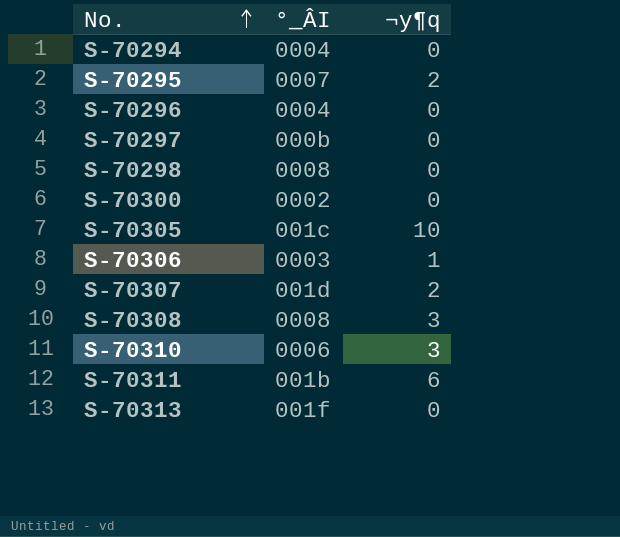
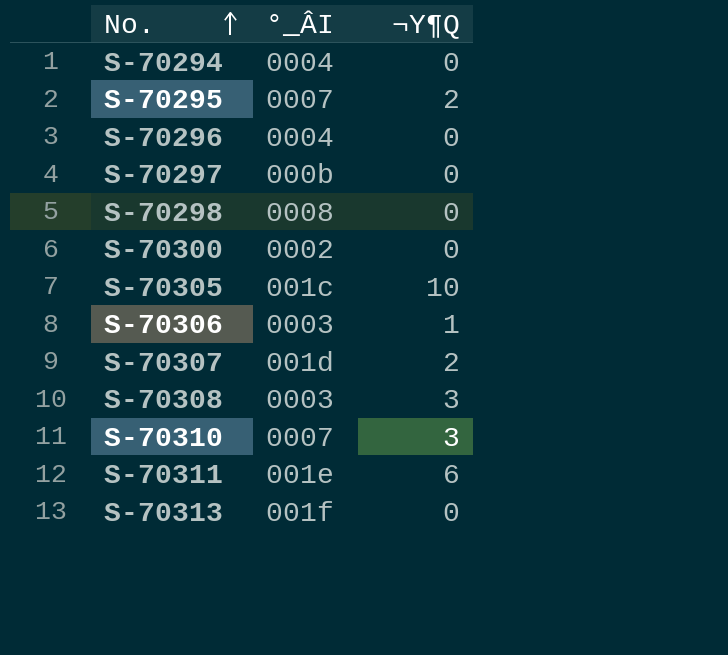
column name: ¬y¶q -> ¬Y¶Q
S-70308 | °_ÂI: 0008 -> 0003
S-70310 | °_ÂI: 0006 -> 0007
S-70311 | °_ÂI: 001b -> 001e

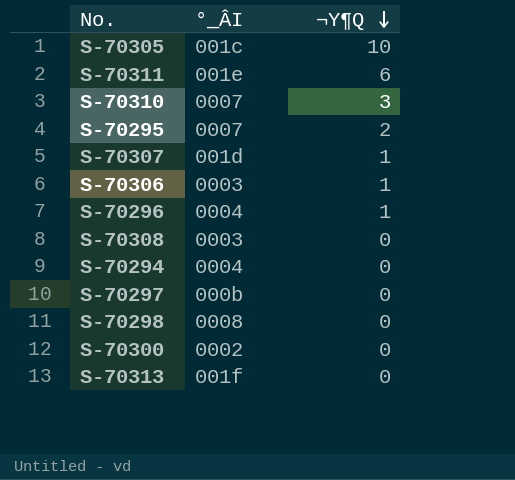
row order: No. ascending -> ¬Y¶Q descending
S-70307 | ¬Y¶Q: 2 -> 1
S-70296 | ¬Y¶Q: 0 -> 1
S-70308 | ¬Y¶Q: 3 -> 0

